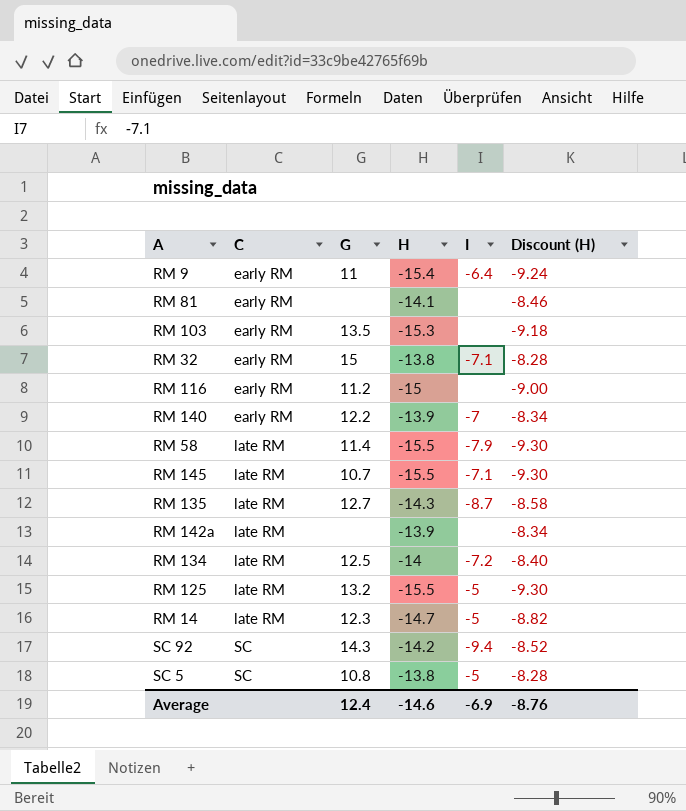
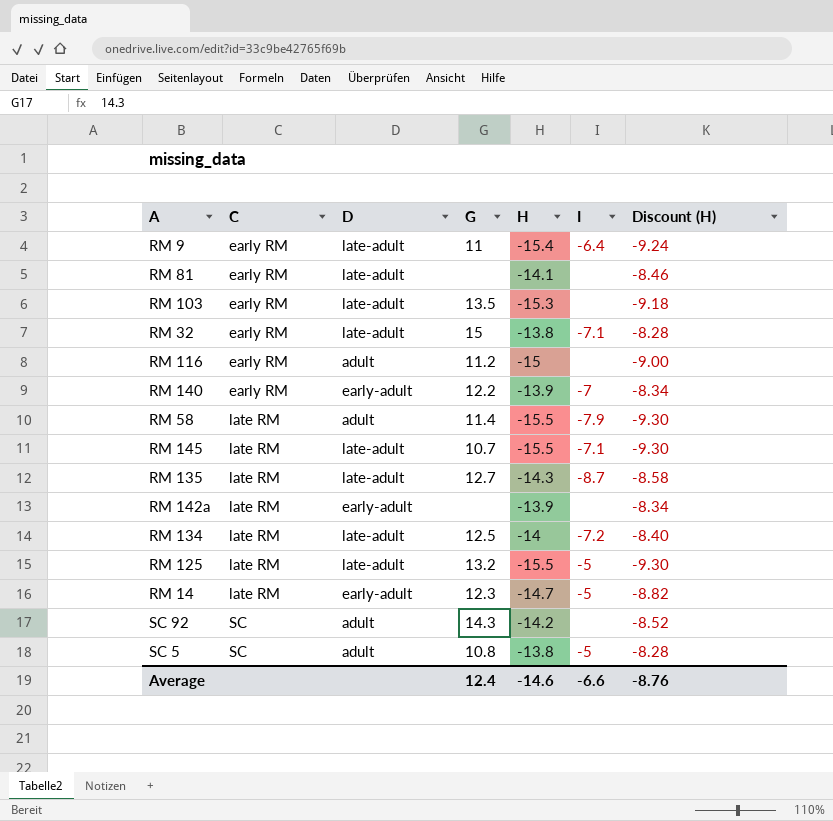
column D | position: none -> 3
SC 92 | I: -9.4 -> none
Average | I: -6.9 -> -6.6

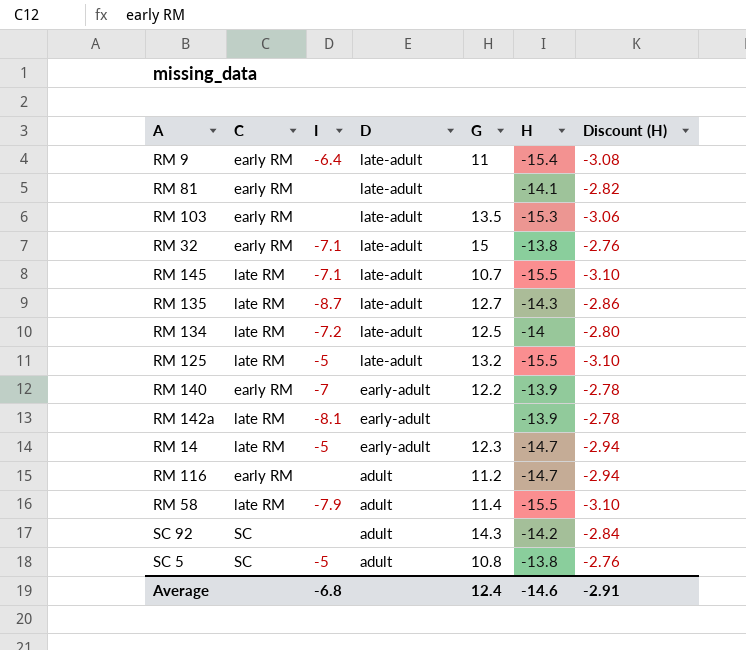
row order: C ascending -> D descending
column I | position: 6 -> 3
column Discount (H) | formula: [H] * 0.6 -> [H] * 0.2
RM 142a | I: none -> -8.1
RM 116 | H: -15 -> -14.7
Average | I: -6.6 -> -6.8
Average | Discount (H): -8.76 -> -2.91

